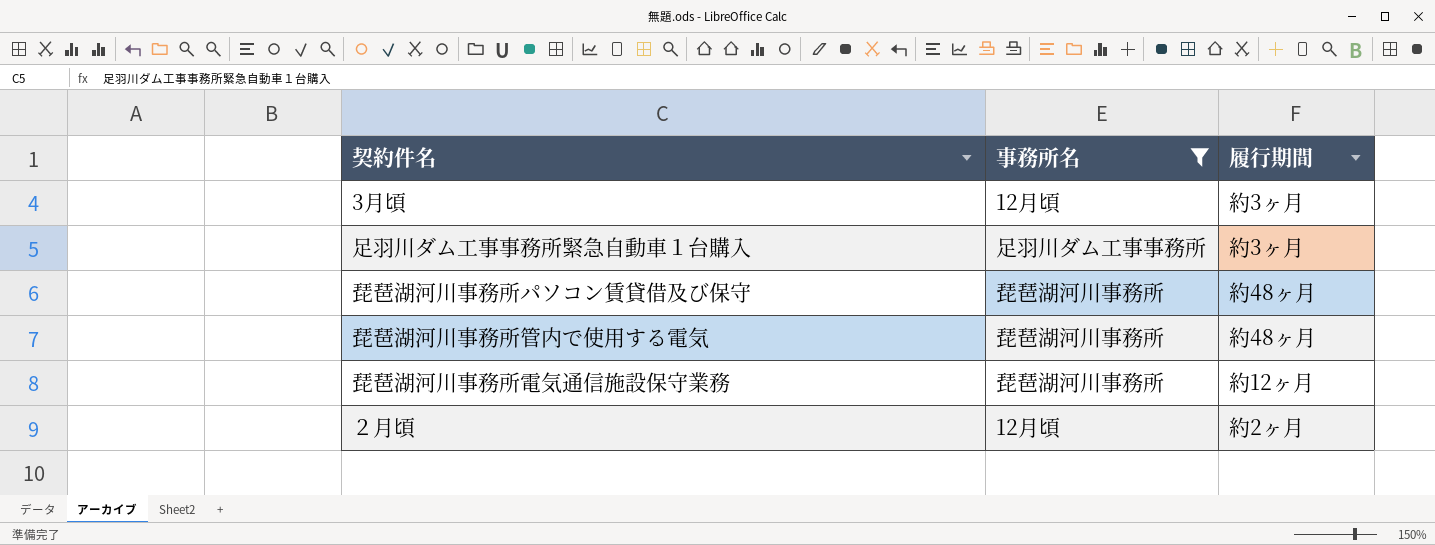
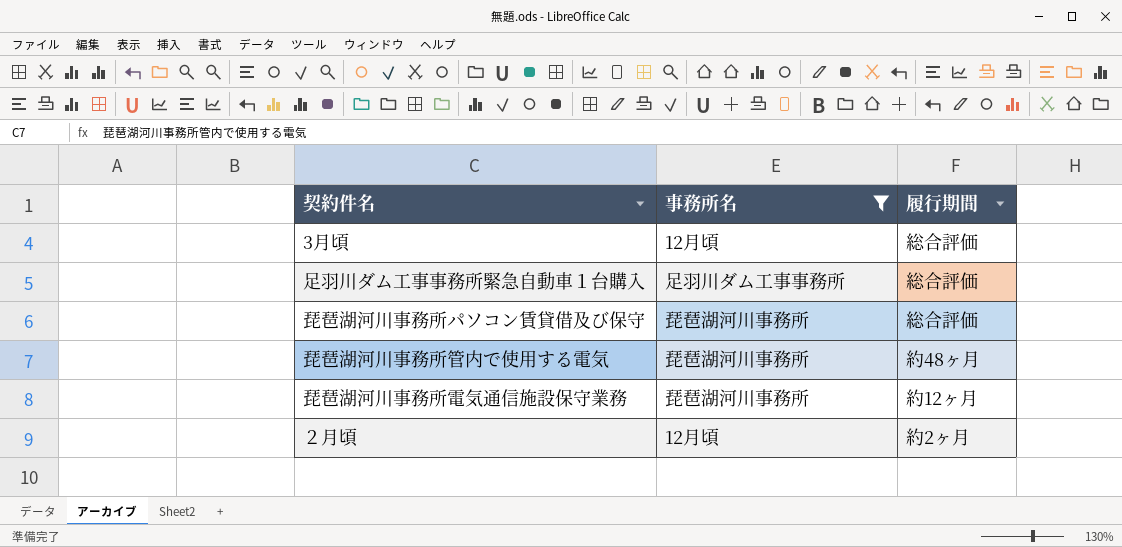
3月頃 | 履行期間: 約3ヶ月 -> 総合評価
足羽川ダム工事事務所緊急自動車１台購入 | 履行期間: 約3ヶ月 -> 総合評価
琵琶湖河川事務所パソコン賃貸借及び保守 | 履行期間: 約48ヶ月 -> 総合評価

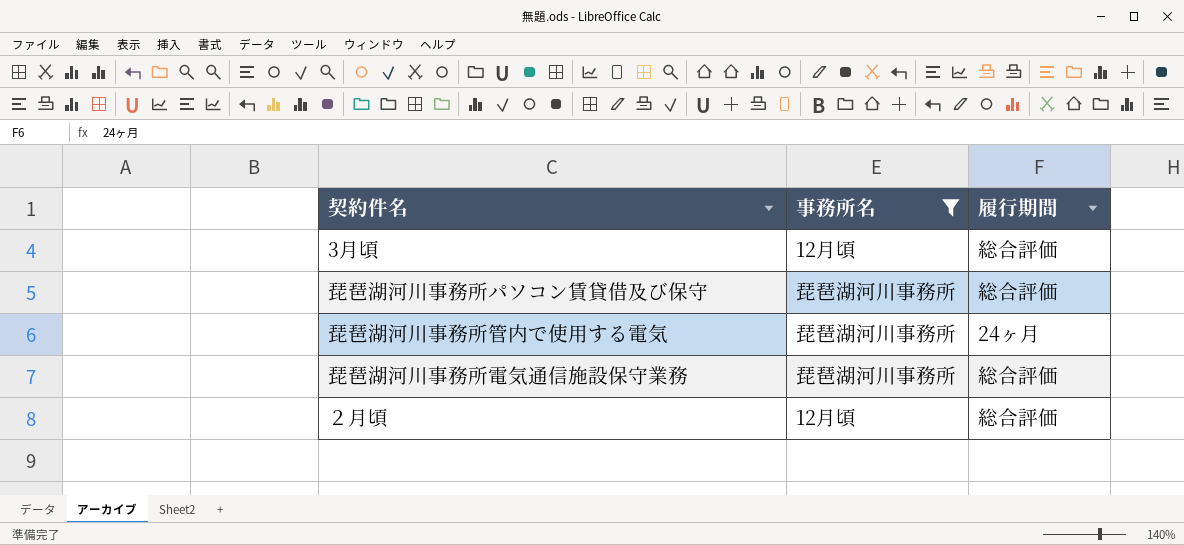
row 足羽川ダム工事事務所緊急自動車１台購入: 足羽川ダム工事事務所 | 総合評価 -> none
琵琶湖河川事務所管内で使用する電気 | 履行期間: 約48ヶ月 -> 24ヶ月
琵琶湖河川事務所電気通信施設保守業務 | 履行期間: 約12ヶ月 -> 総合評価
２月頃 | 履行期間: 約2ヶ月 -> 総合評価

